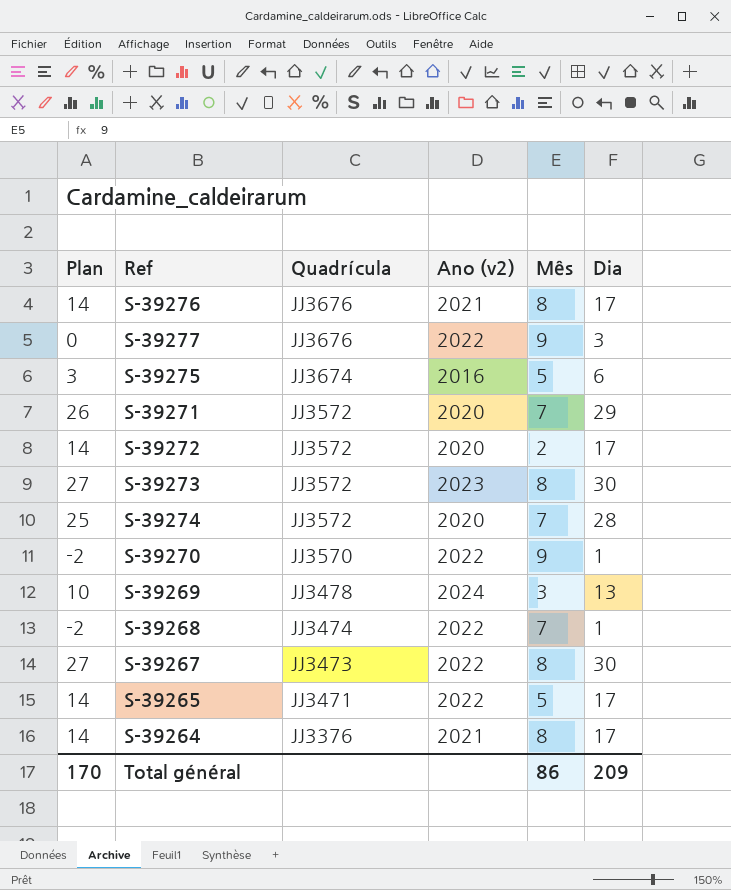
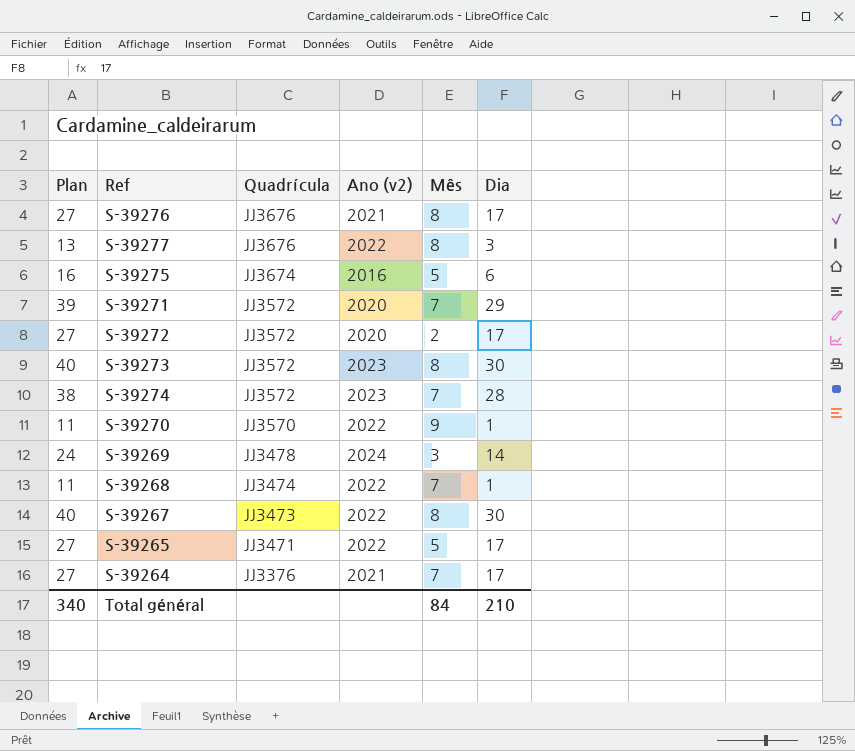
column Plan | formula: [Dia] - 3 -> [Dia] + 10
S-39277 | Mês: 9 -> 8
S-39274 | Ano (v2): 2020 -> 2023
S-39269 | Dia: 13 -> 14
S-39264 | Mês: 8 -> 7
Total général | Plan: 170 -> 340
Total général | Mês: 86 -> 84
Total général | Dia: 209 -> 210

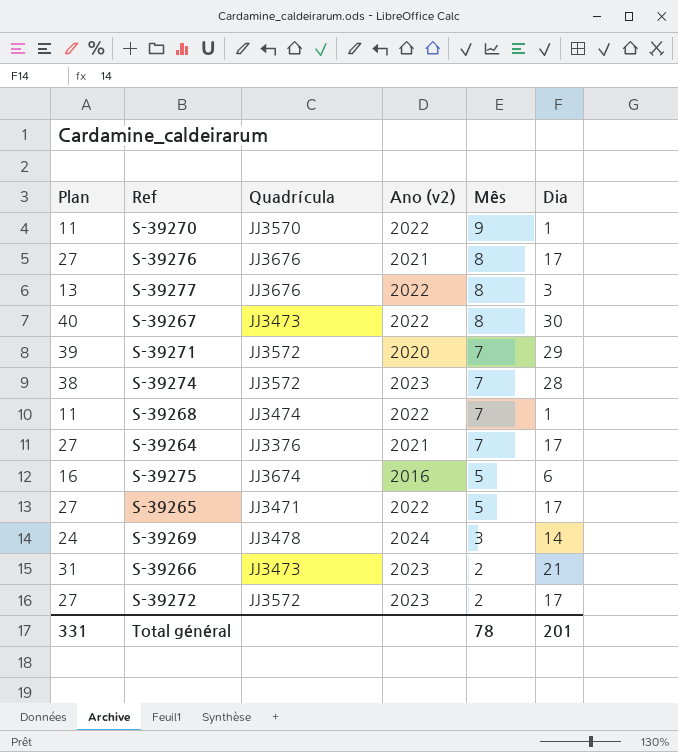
row order: Quadrícula descending -> Mês descending
row S-39273: 40 | JJ3572 | 2023 | 8 | 30 -> none
row S-39266: none -> 31 | JJ3473 | 2023 | 2 | 21
S-39272 | Ano (v2): 2020 -> 2023
Total général | Plan: 340 -> 331
Total général | Mês: 84 -> 78
Total général | Dia: 210 -> 201

